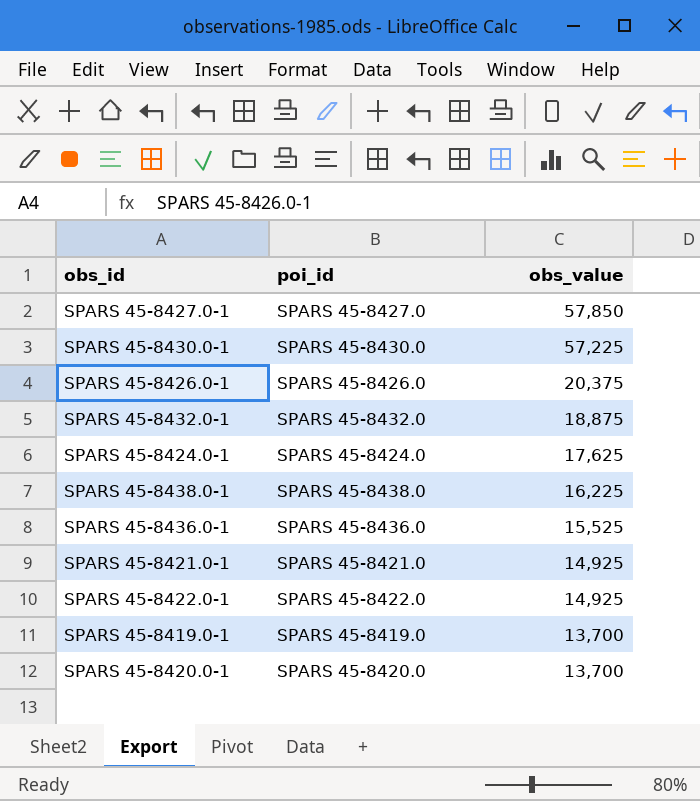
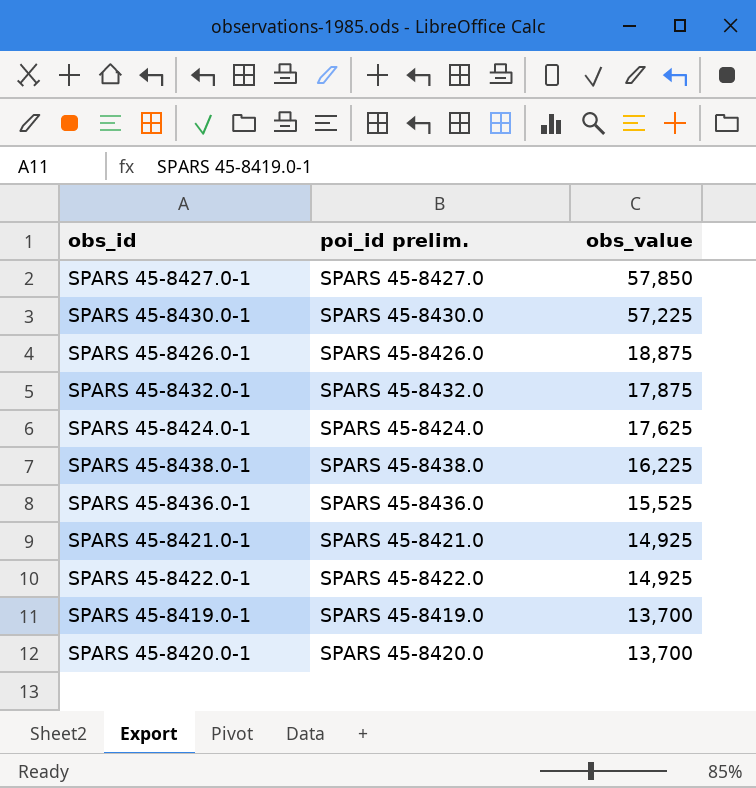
column name: poi_id -> poi_id prelim.
SPARS 45-8426.0-1 | obs_value: 20,375 -> 18,875
SPARS 45-8432.0-1 | obs_value: 18,875 -> 17,875

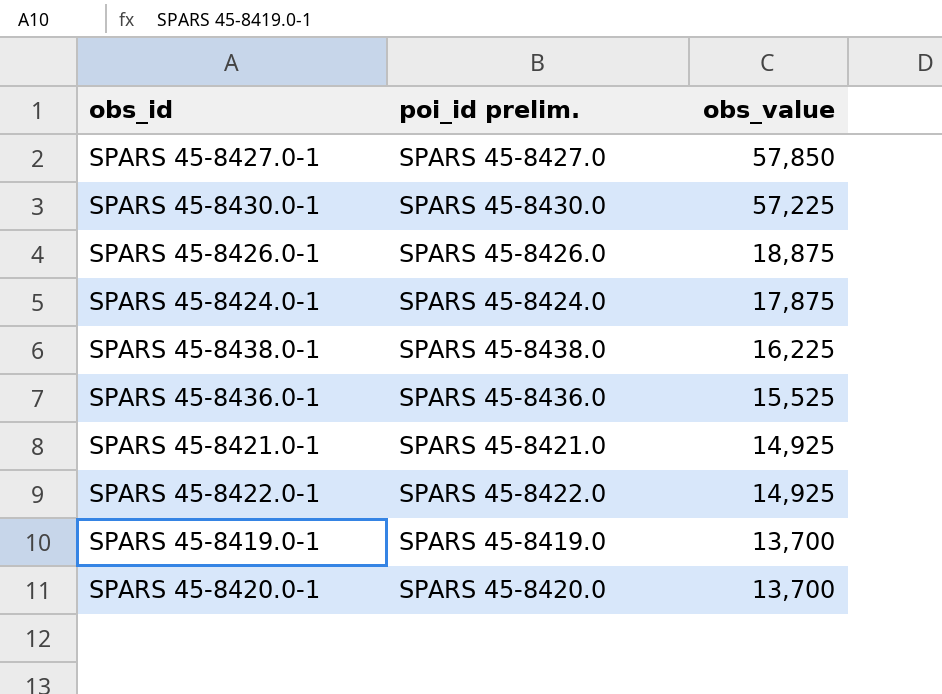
row SPARS 45-8432.0-1: SPARS 45-8432.0 | 17,875 -> none
SPARS 45-8424.0-1 | obs_value: 17,625 -> 17,875

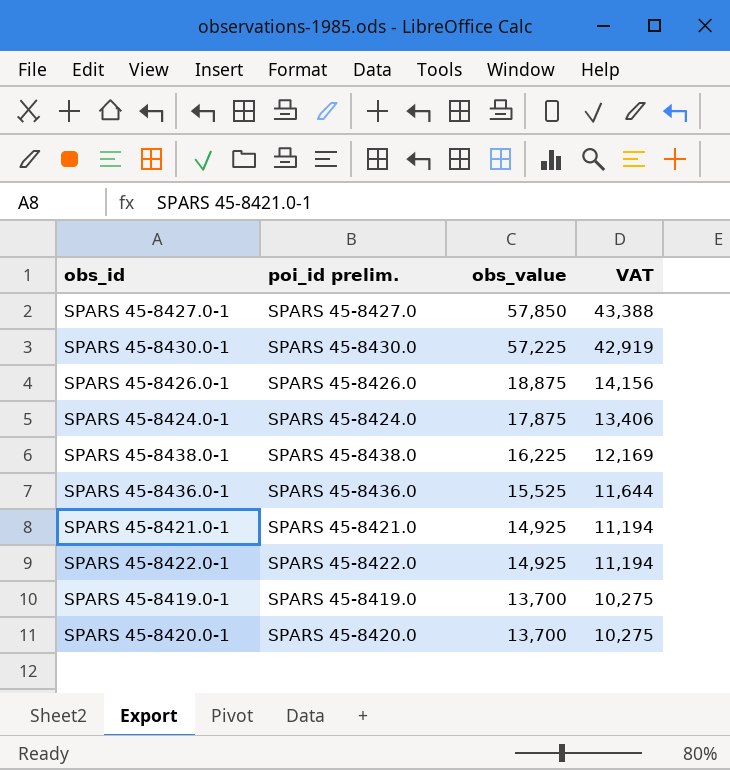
column VAT | formula: none -> [obs_value] * 0.75

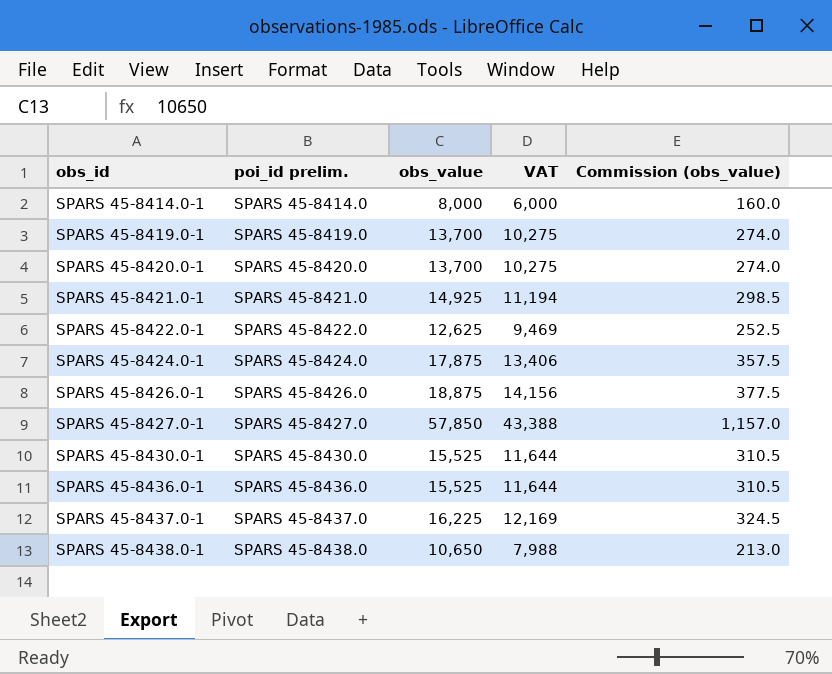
row order: obs_value descending -> obs_id ascending
column Commission (obs_value) | formula: none -> [obs_value] * 0.02
row SPARS 45-8414.0-1: none -> SPARS 45-8414.0 | 8,000 | 6,000 | 160.0
SPARS 45-8422.0-1 | obs_value: 14,925 -> 12,625
SPARS 45-8422.0-1 | VAT: 11,194 -> 9,469
SPARS 45-8430.0-1 | obs_value: 57,225 -> 15,525
SPARS 45-8430.0-1 | VAT: 42,919 -> 11,644
row SPARS 45-8437.0-1: none -> SPARS 45-8437.0 | 16,225 | 12,169 | 324.5
SPARS 45-8438.0-1 | obs_value: 16,225 -> 10,650
SPARS 45-8438.0-1 | VAT: 12,169 -> 7,988

